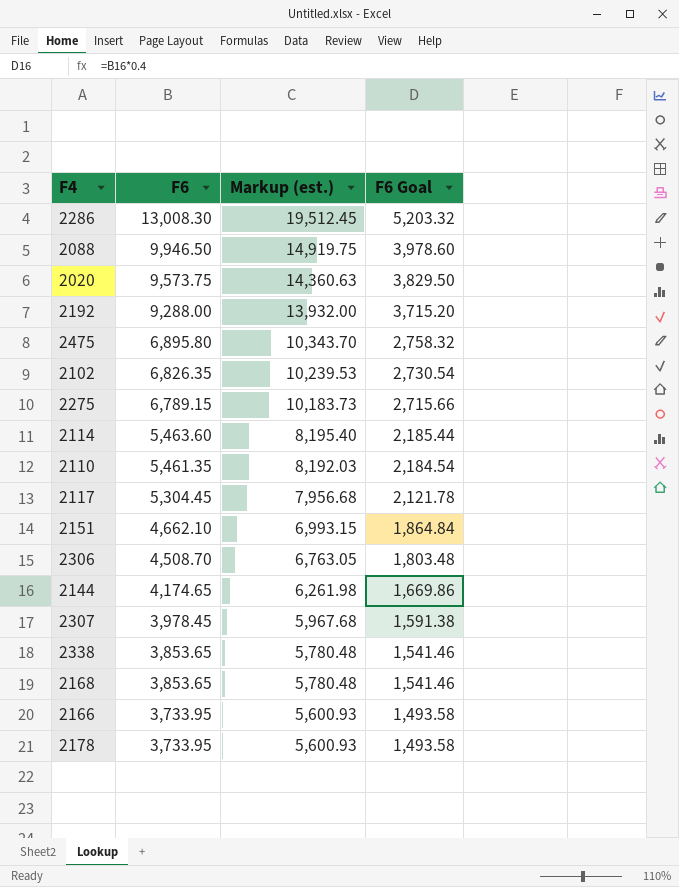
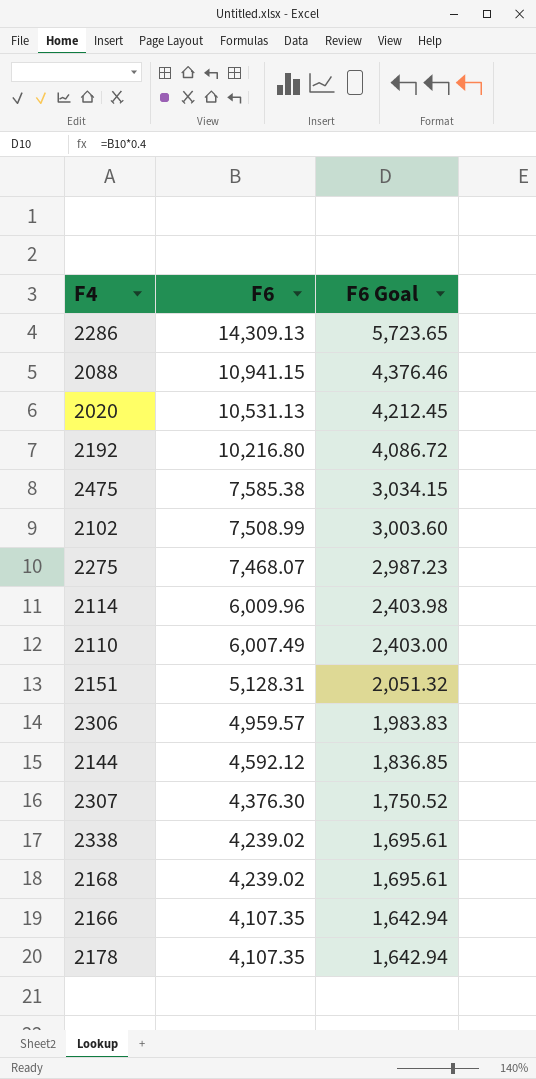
column Markup (est.) | formula: [F6] * 1.5 -> none
row 2117: 5,304.45 | 7,956.68 | 2,121.78 -> none
2286 | F6: 13,008.30 -> 14,309.13
2286 | F6 Goal: 5,203.32 -> 5,723.65
2088 | F6: 9,946.50 -> 10,941.15
2088 | F6 Goal: 3,978.60 -> 4,376.46
2020 | F6: 9,573.75 -> 10,531.13
2020 | F6 Goal: 3,829.50 -> 4,212.45
2192 | F6: 9,288.00 -> 10,216.80
2192 | F6 Goal: 3,715.20 -> 4,086.72
2475 | F6: 6,895.80 -> 7,585.38
2475 | F6 Goal: 2,758.32 -> 3,034.15
2102 | F6: 6,826.35 -> 7,508.99
2102 | F6 Goal: 2,730.54 -> 3,003.60
2275 | F6: 6,789.15 -> 7,468.07
2275 | F6 Goal: 2,715.66 -> 2,987.23
2114 | F6: 5,463.60 -> 6,009.96
2114 | F6 Goal: 2,185.44 -> 2,403.98
2110 | F6: 5,461.35 -> 6,007.49
2110 | F6 Goal: 2,184.54 -> 2,403.00
2151 | F6: 4,662.10 -> 5,128.31
2151 | F6 Goal: 1,864.84 -> 2,051.32
2306 | F6: 4,508.70 -> 4,959.57
2306 | F6 Goal: 1,803.48 -> 1,983.83
2144 | F6: 4,174.65 -> 4,592.12
2144 | F6 Goal: 1,669.86 -> 1,836.85
2307 | F6: 3,978.45 -> 4,376.30
2307 | F6 Goal: 1,591.38 -> 1,750.52
2338 | F6: 3,853.65 -> 4,239.02
2338 | F6 Goal: 1,541.46 -> 1,695.61
2168 | F6: 3,853.65 -> 4,239.02
2168 | F6 Goal: 1,541.46 -> 1,695.61
2166 | F6: 3,733.95 -> 4,107.35
2166 | F6 Goal: 1,493.58 -> 1,642.94
2178 | F6: 3,733.95 -> 4,107.35
2178 | F6 Goal: 1,493.58 -> 1,642.94

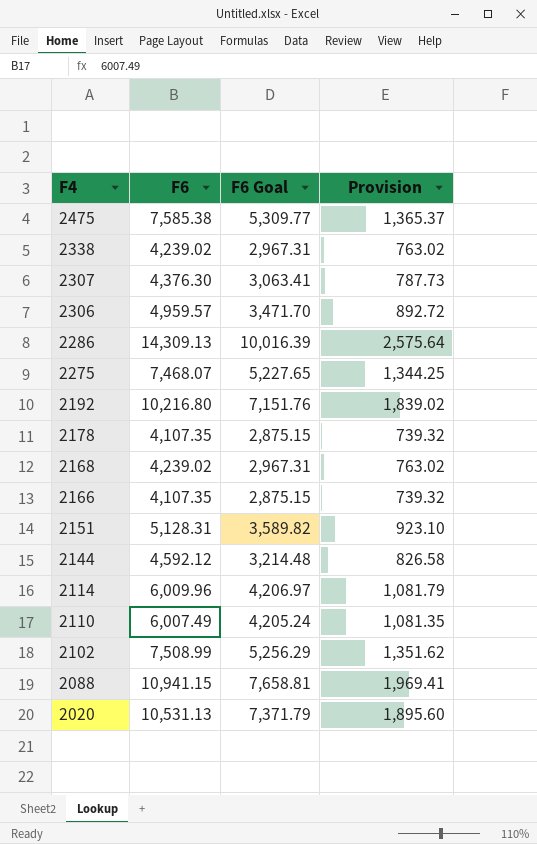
row order: F6 descending -> F4 descending
column F6 Goal | formula: [F6] * 0.4 -> [F6] * 0.7
column Provision | formula: none -> [F6] * 0.18

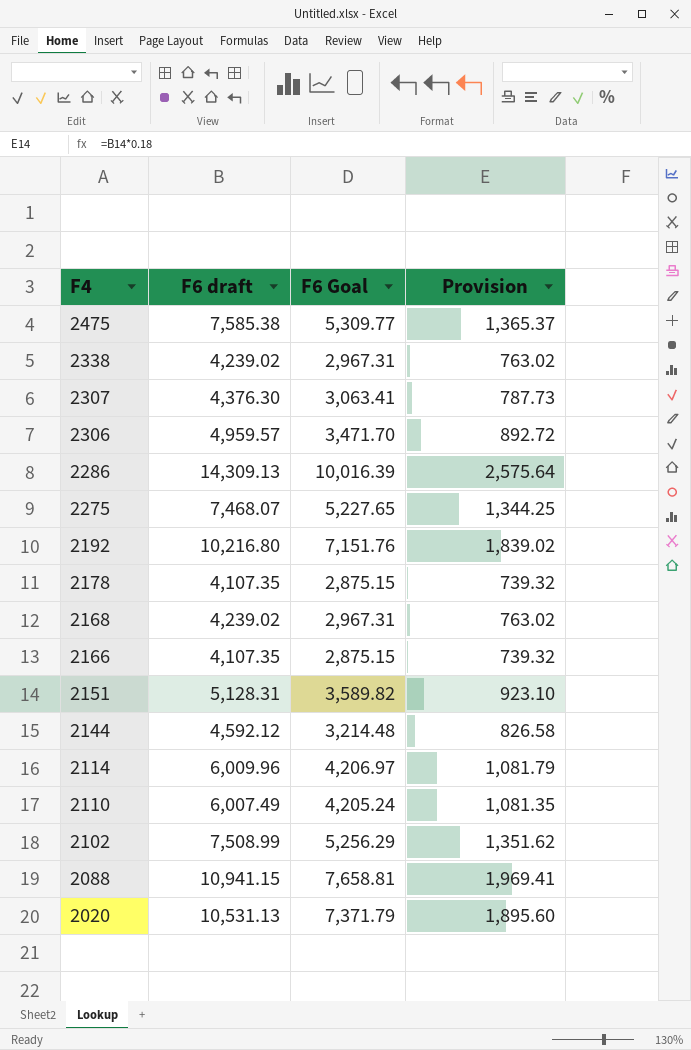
column name: F6 -> F6 draft

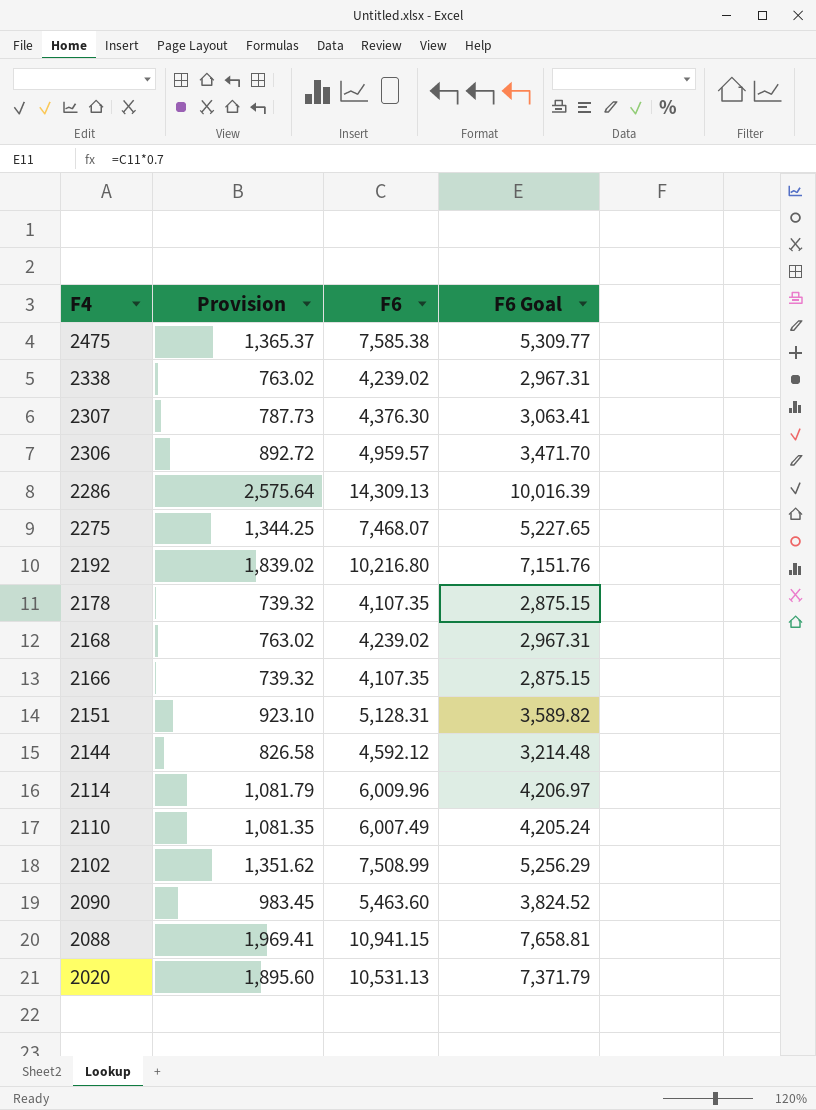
column Provision | position: 4 -> 2
column name: F6 draft -> F6
row 2090: none -> 983.45 | 5,463.60 | 3,824.52

